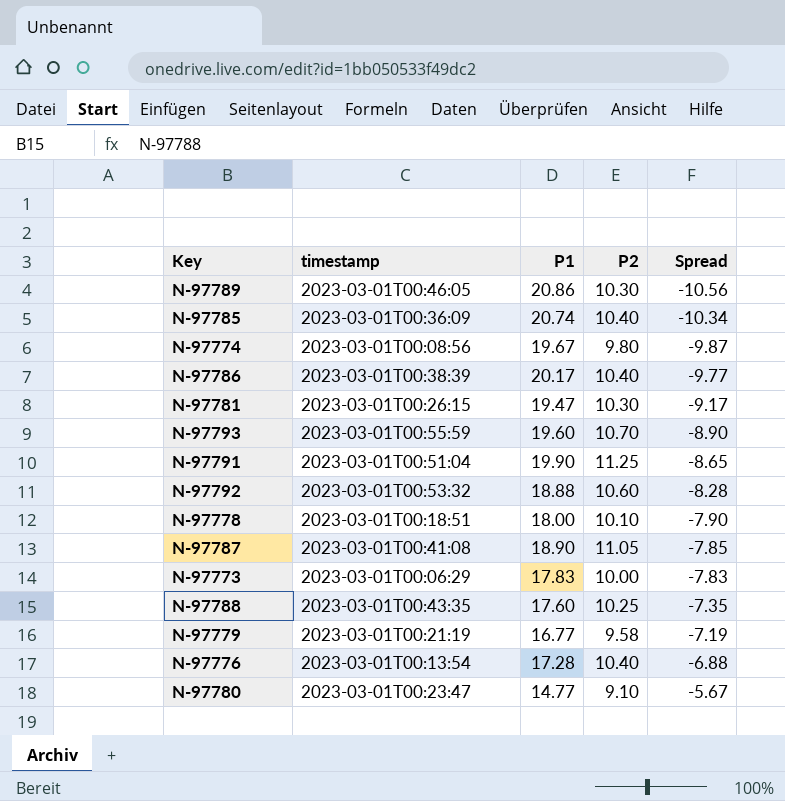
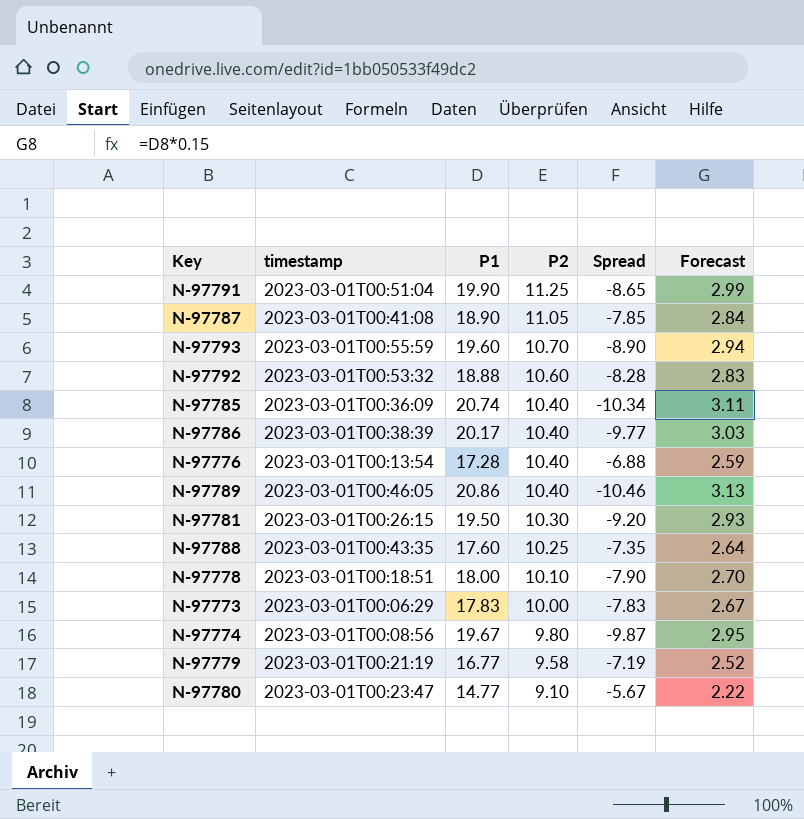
row order: Spread ascending -> P2 descending
column Forecast | formula: none -> [P1] * 0.15
N-97789 | P2: 10.30 -> 10.40
N-97789 | Spread: -10.56 -> -10.46
N-97781 | P1: 19.47 -> 19.50
N-97781 | Spread: -9.17 -> -9.20

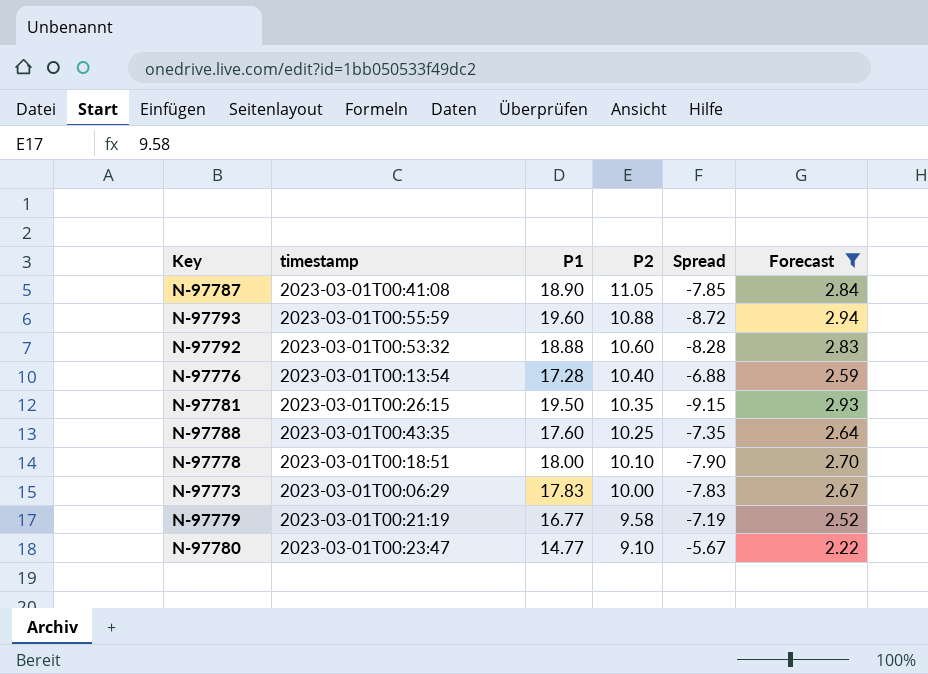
filter: none -> Forecast <= 2.94
N-97793 | P2: 10.70 -> 10.88
N-97793 | Spread: -8.90 -> -8.72
N-97781 | P2: 10.30 -> 10.35
N-97781 | Spread: -9.20 -> -9.15

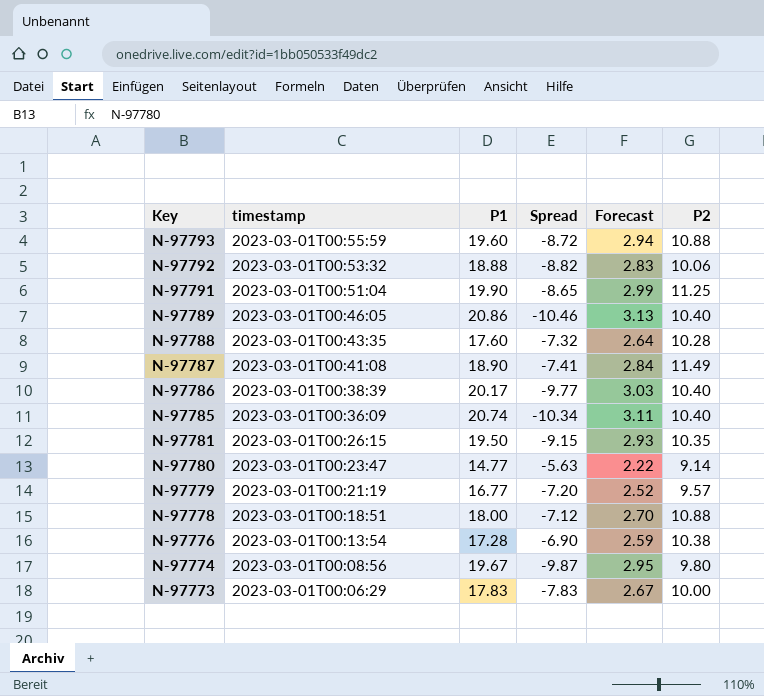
filter: Forecast <= 2.94 -> none
row order: P2 descending -> Key descending
column P2 | position: 4 -> 6
N-97792 | Spread: -8.28 -> -8.82
N-97792 | P2: 10.60 -> 10.06
N-97788 | Spread: -7.35 -> -7.32
N-97788 | P2: 10.25 -> 10.28
N-97787 | Spread: -7.85 -> -7.41
N-97787 | P2: 11.05 -> 11.49
N-97780 | Spread: -5.67 -> -5.63
N-97780 | P2: 9.10 -> 9.14
N-97779 | Spread: -7.19 -> -7.20
N-97779 | P2: 9.58 -> 9.57
N-97778 | Spread: -7.90 -> -7.12
N-97778 | P2: 10.10 -> 10.88
N-97776 | Spread: -6.88 -> -6.90
N-97776 | P2: 10.40 -> 10.38

